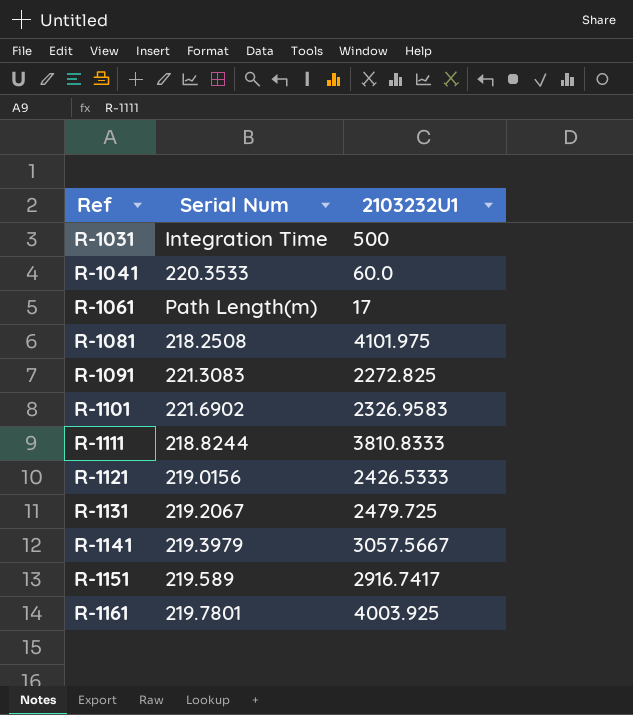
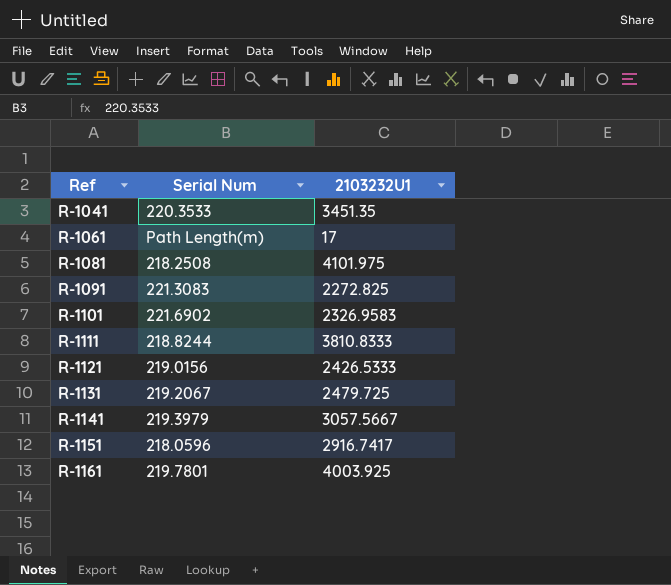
row R-1031: Integration Time | 500 -> none
R-1041 | 2103232U1: 60.0 -> 3451.35
R-1151 | Serial Num: 219.589 -> 218.0596

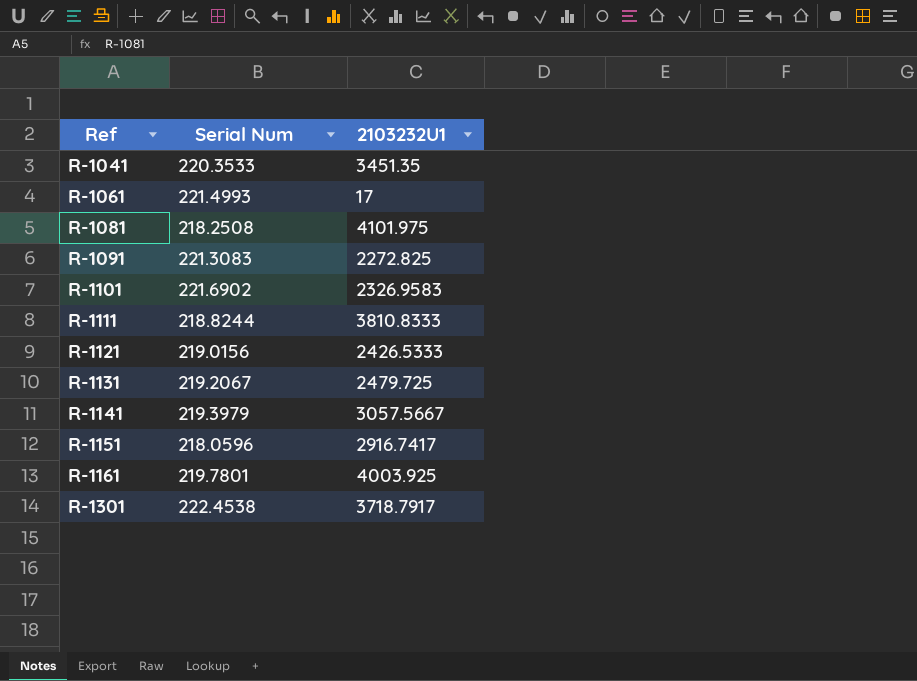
R-1061 | Serial Num: Path Length(m) -> 221.4993
row R-1301: none -> 222.4538 | 3718.7917

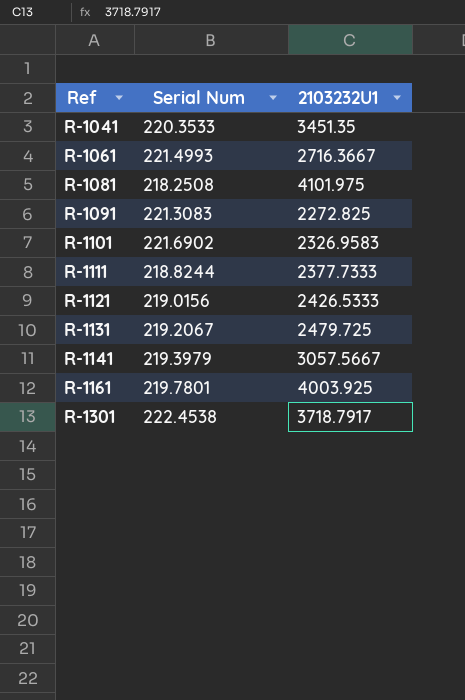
row R-1151: 218.0596 | 2916.7417 -> none
R-1061 | 2103232U1: 17 -> 2716.3667
R-1111 | 2103232U1: 3810.8333 -> 2377.7333

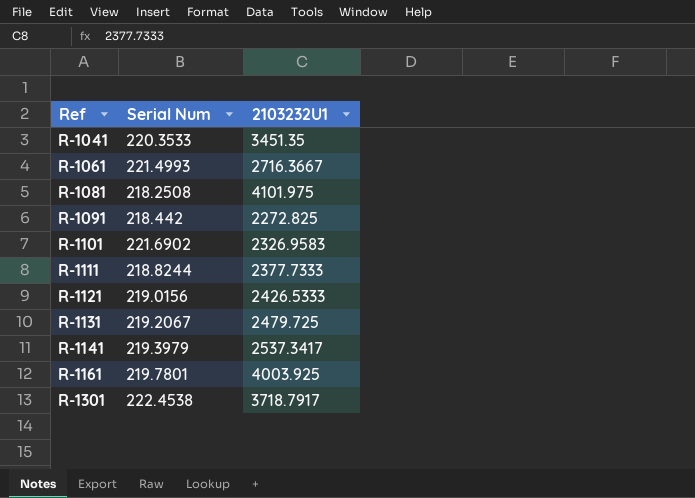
R-1091 | Serial Num: 221.3083 -> 218.442
R-1141 | 2103232U1: 3057.5667 -> 2537.3417

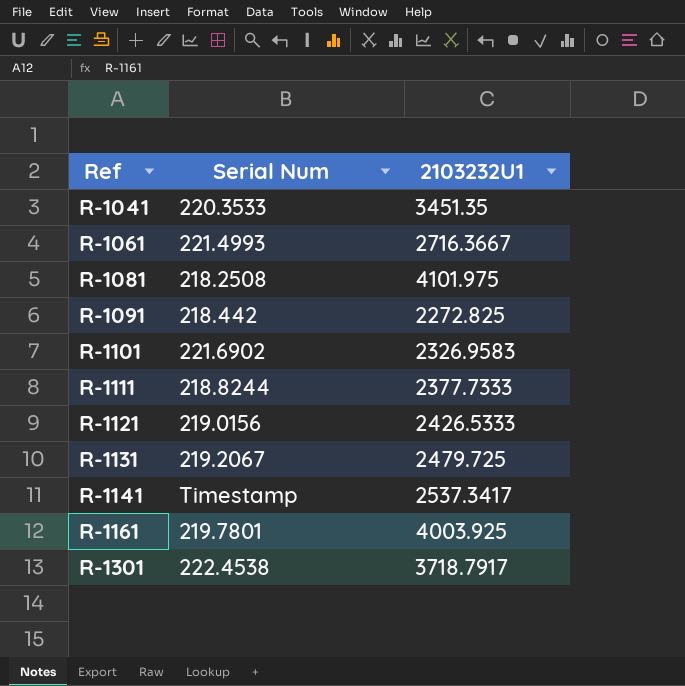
R-1141 | Serial Num: 219.3979 -> Timestamp

